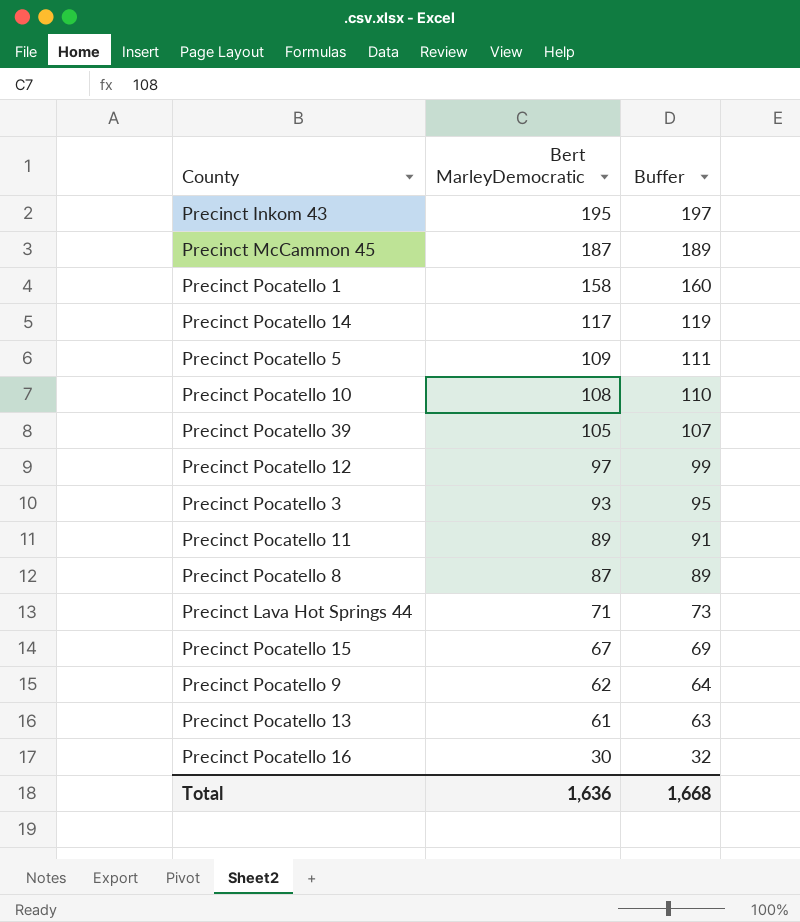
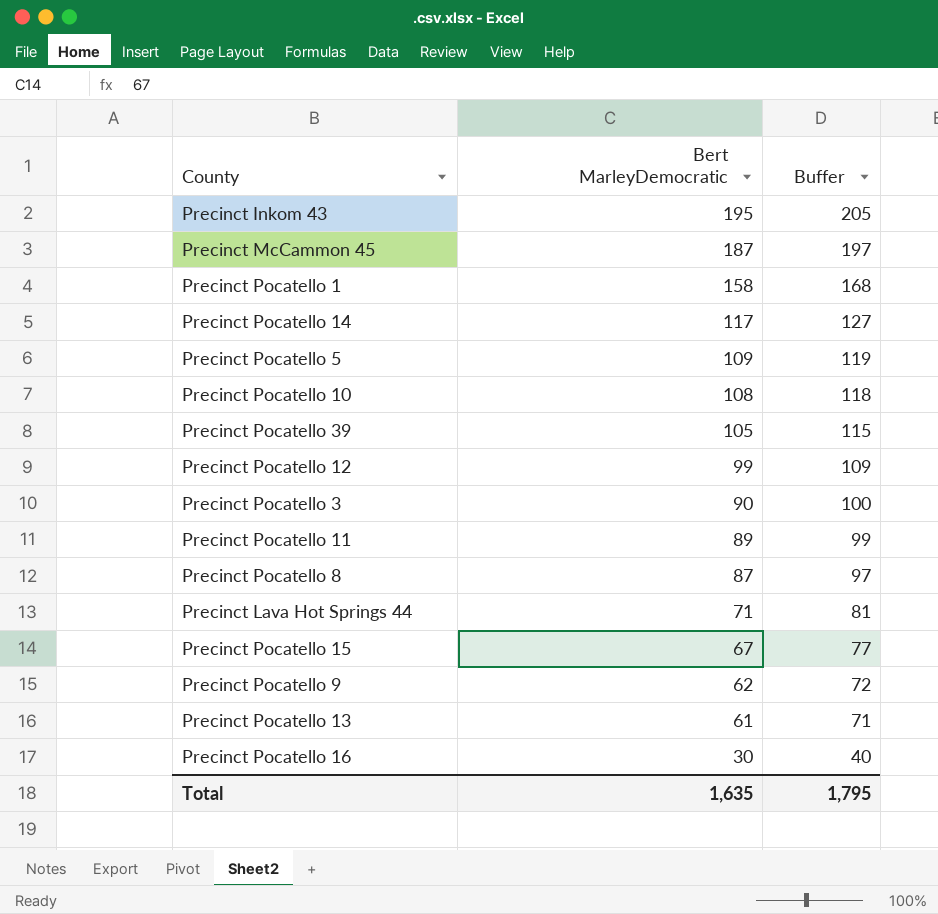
column Buffer | formula: [Bert MarleyDemocratic] + 2 -> [Bert MarleyDemocratic] + 10
Precinct Pocatello 12 | Bert MarleyDemocratic: 97 -> 99
Precinct Pocatello 3 | Bert MarleyDemocratic: 93 -> 90
Total | Bert MarleyDemocratic: 1,636 -> 1,635
Total | Buffer: 1,668 -> 1,795

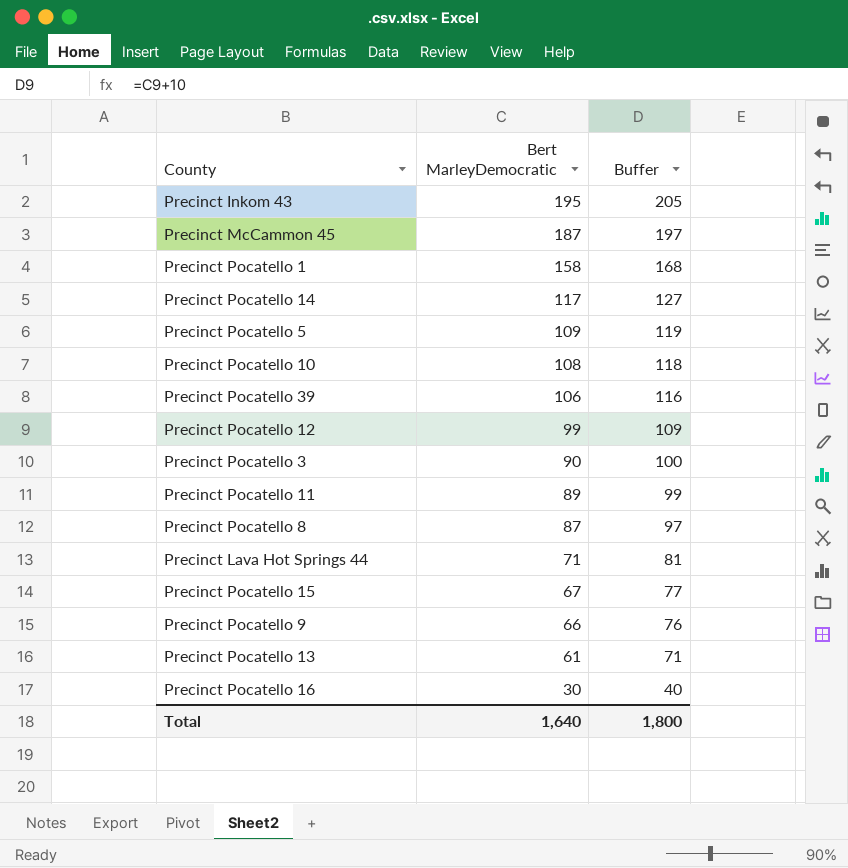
Precinct Pocatello 39 | Bert MarleyDemocratic: 105 -> 106
Precinct Pocatello 39 | Buffer: 115 -> 116
Precinct Pocatello 9 | Bert MarleyDemocratic: 62 -> 66
Precinct Pocatello 9 | Buffer: 72 -> 76
Total | Bert MarleyDemocratic: 1,635 -> 1,640
Total | Buffer: 1,795 -> 1,800

